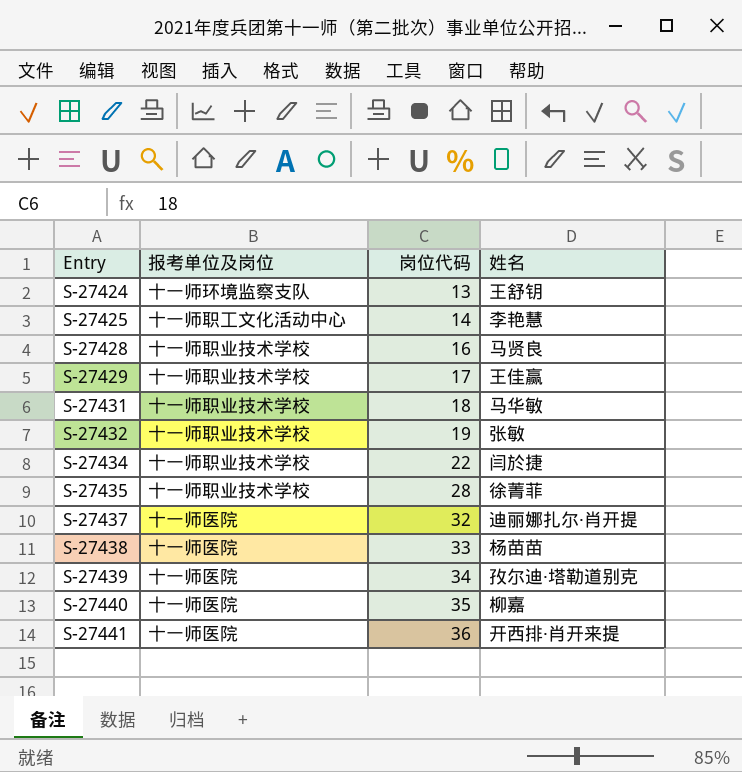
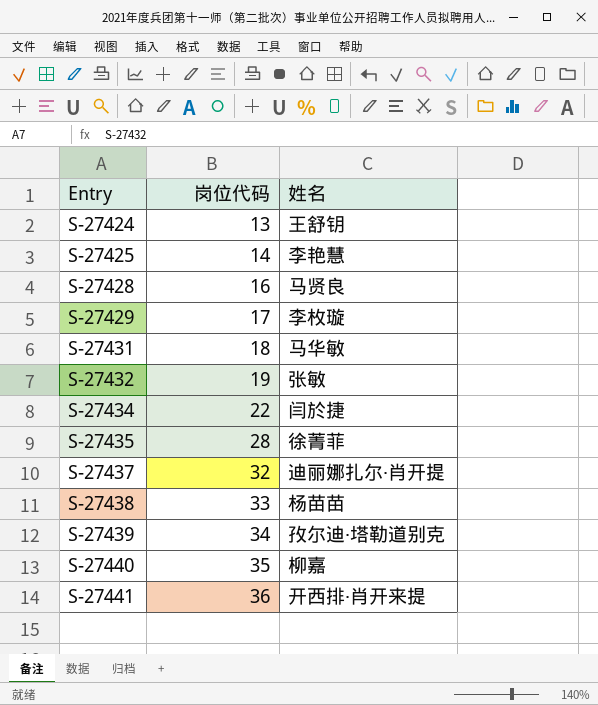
column 报考单位及岗位 | position: 2 -> none
S-27429 | 姓名: 王佳赢 -> 李枚璇

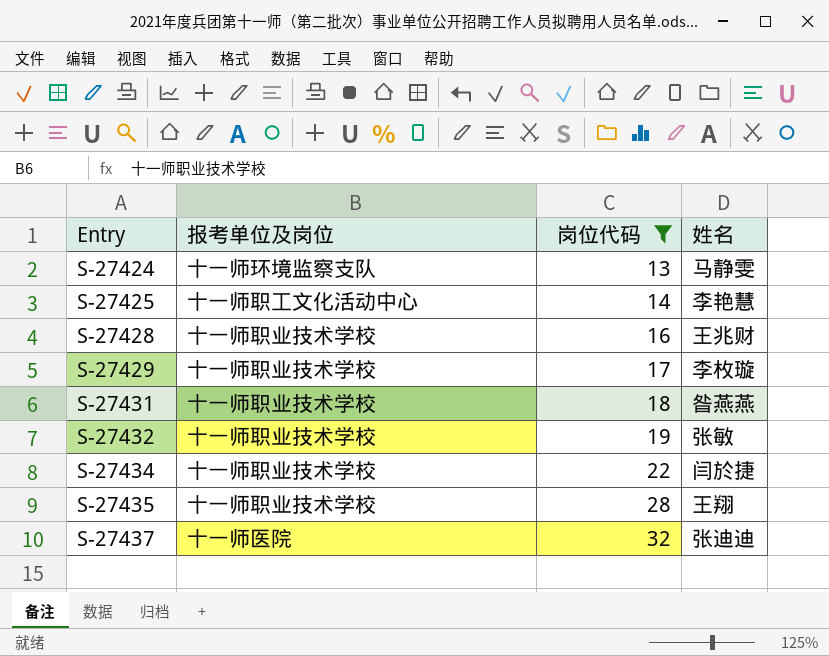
filter: none -> 岗位代码 <= 32
column 报考单位及岗位 | position: none -> 2
S-27424 | 姓名: 王舒钥 -> 马静雯
S-27428 | 姓名: 马贤良 -> 王兆财
S-27431 | 姓名: 马华敏 -> 昝燕燕
S-27435 | 姓名: 徐菁菲 -> 王翔
S-27437 | 姓名: 迪丽娜扎尔·肖开提 -> 张迪迪

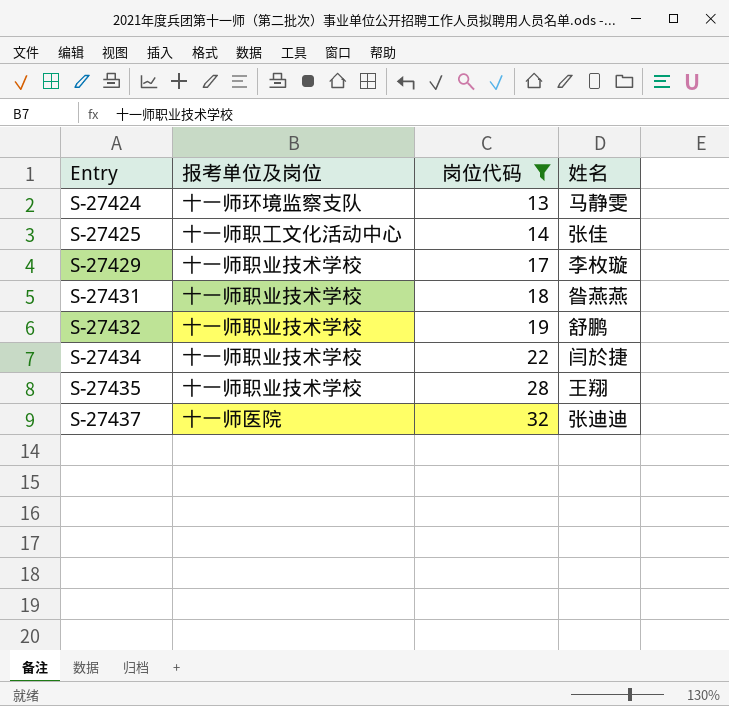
row S-27428: 十一师职业技术学校 | 16 | 王兆财 -> none
S-27425 | 姓名: 李艳慧 -> 张佳
S-27432 | 姓名: 张敏 -> 舒鹏

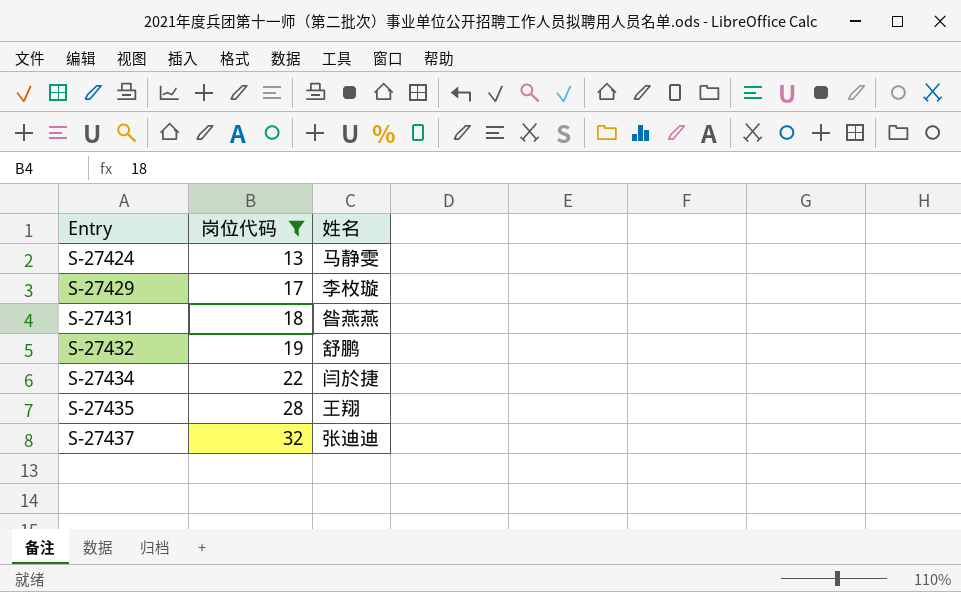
column 报考单位及岗位 | position: 2 -> none
row S-27425: 十一师职工文化活动中心 | 14 | 张佳 -> none

